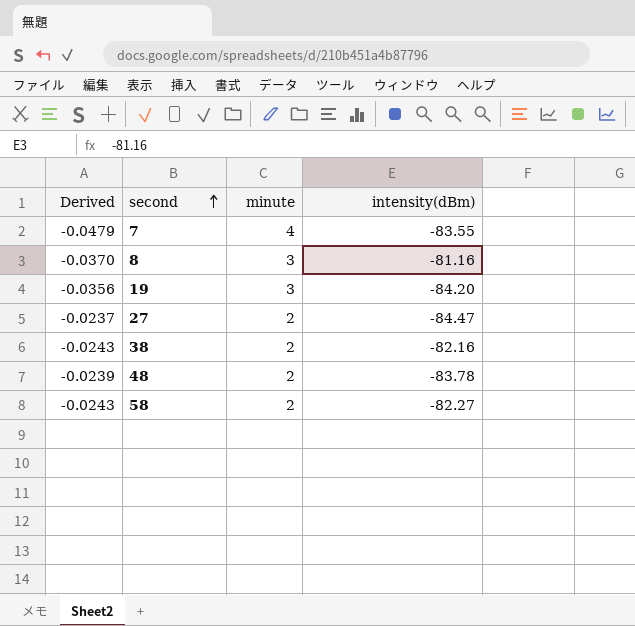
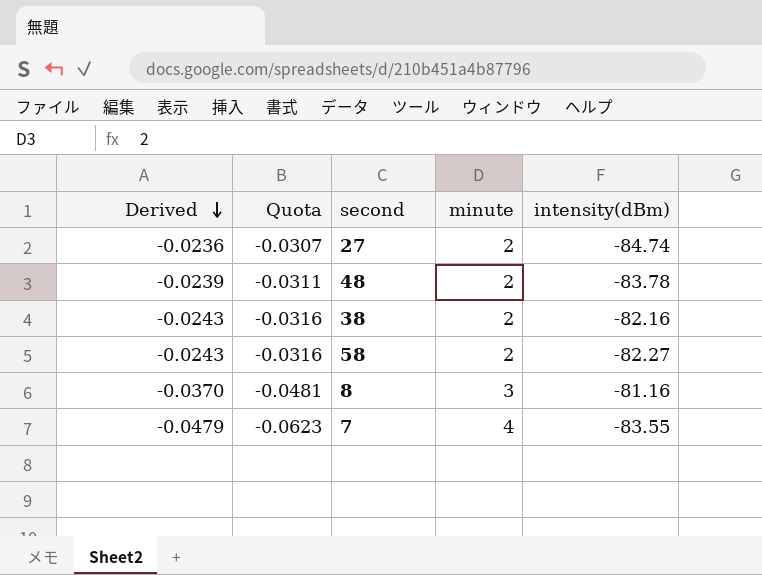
row order: second ascending -> Derived descending
column Quota | formula: none -> [Derived] * 1.3
row 19: -0.0356 | 3 | -84.20 -> none
27 | Derived: -0.0237 -> -0.0236
27 | intensity(dBm): -84.47 -> -84.74

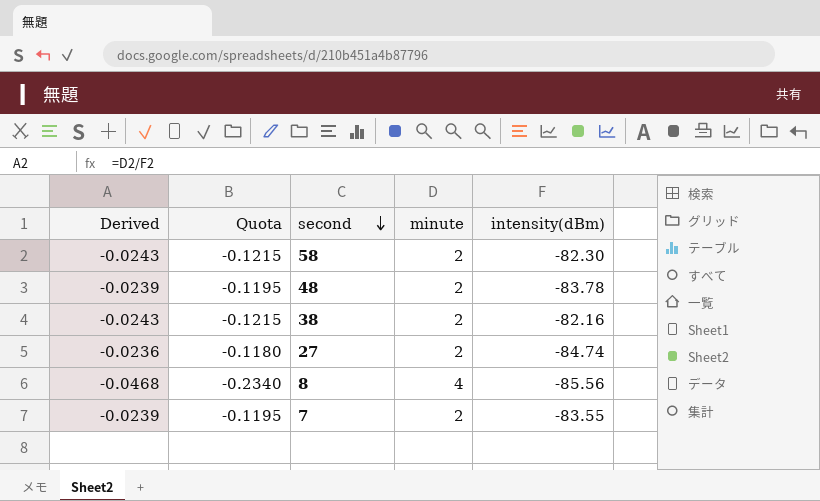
row order: Derived descending -> second descending
column Quota | formula: [Derived] * 1.3 -> [Derived] * 5
58 | intensity(dBm): -82.27 -> -82.30
8 | Derived: -0.0370 -> -0.0468
8 | minute: 3 -> 4
8 | intensity(dBm): -81.16 -> -85.56
7 | Derived: -0.0479 -> -0.0239
7 | minute: 4 -> 2

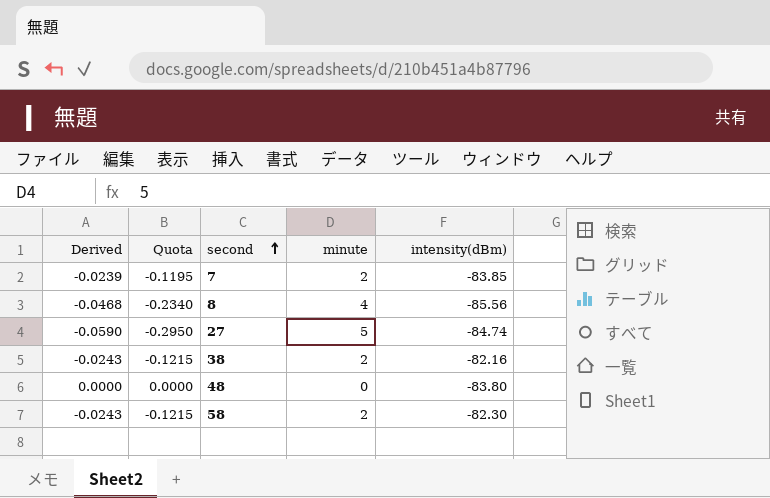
row order: second descending -> second ascending
7 | intensity(dBm): -83.55 -> -83.85
27 | Derived: -0.0236 -> -0.0590
27 | Quota: -0.1180 -> -0.2950
27 | minute: 2 -> 5
48 | Derived: -0.0239 -> 0.0000
48 | Quota: -0.1195 -> 0.0000
48 | minute: 2 -> 0
48 | intensity(dBm): -83.78 -> -83.80

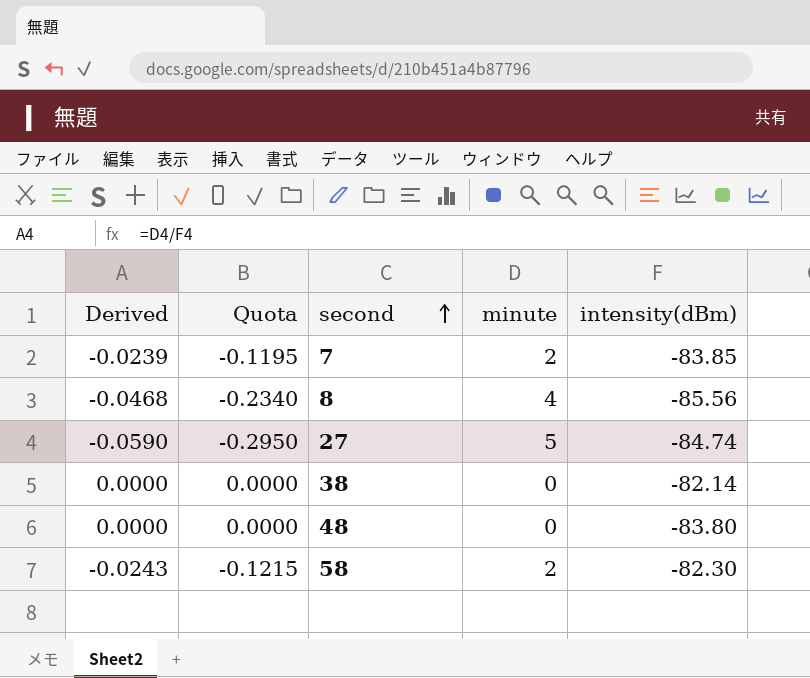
38 | Derived: -0.0243 -> 0.0000
38 | Quota: -0.1215 -> 0.0000
38 | minute: 2 -> 0
38 | intensity(dBm): -82.16 -> -82.14

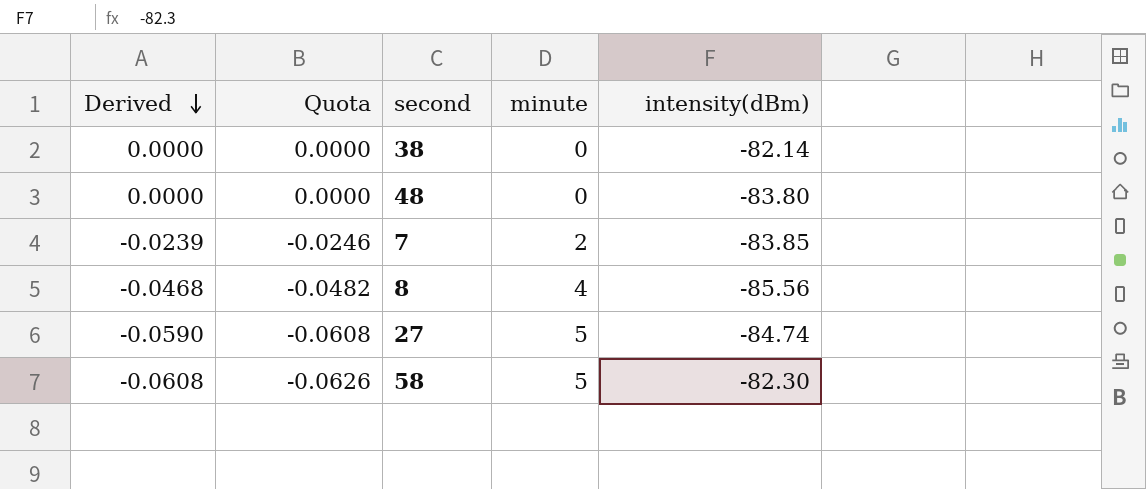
row order: second ascending -> Derived descending
column Quota | formula: [Derived] * 5 -> [Derived] * 1.03
58 | Derived: -0.0243 -> -0.0608
58 | minute: 2 -> 5

